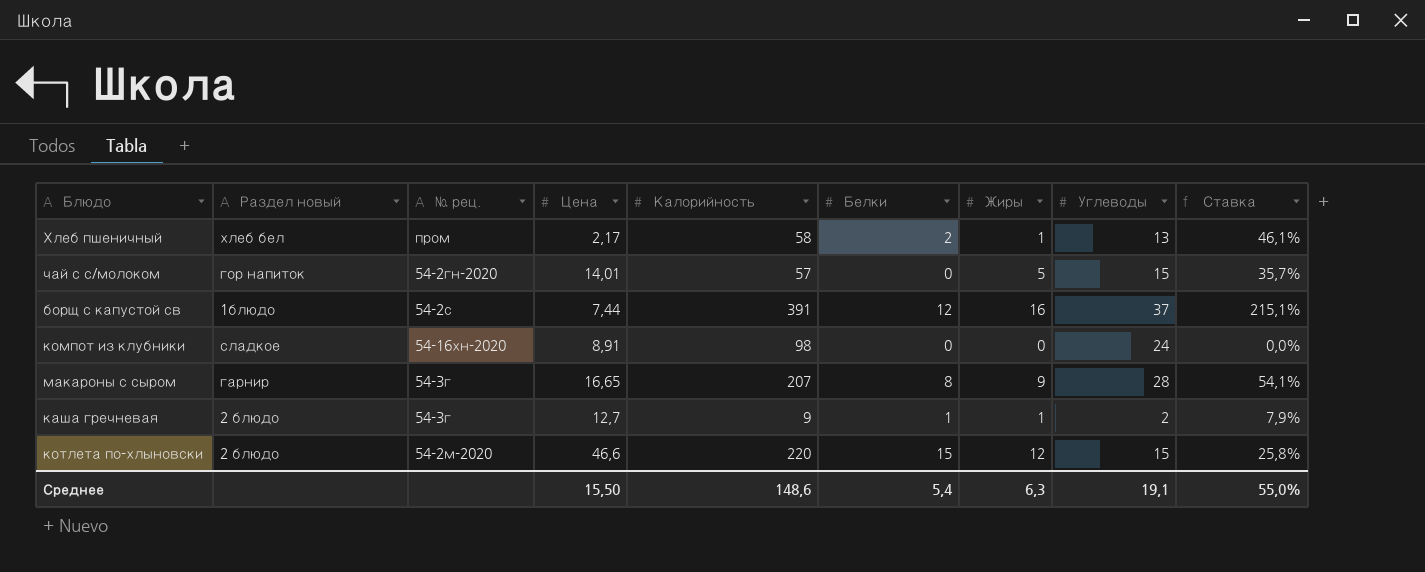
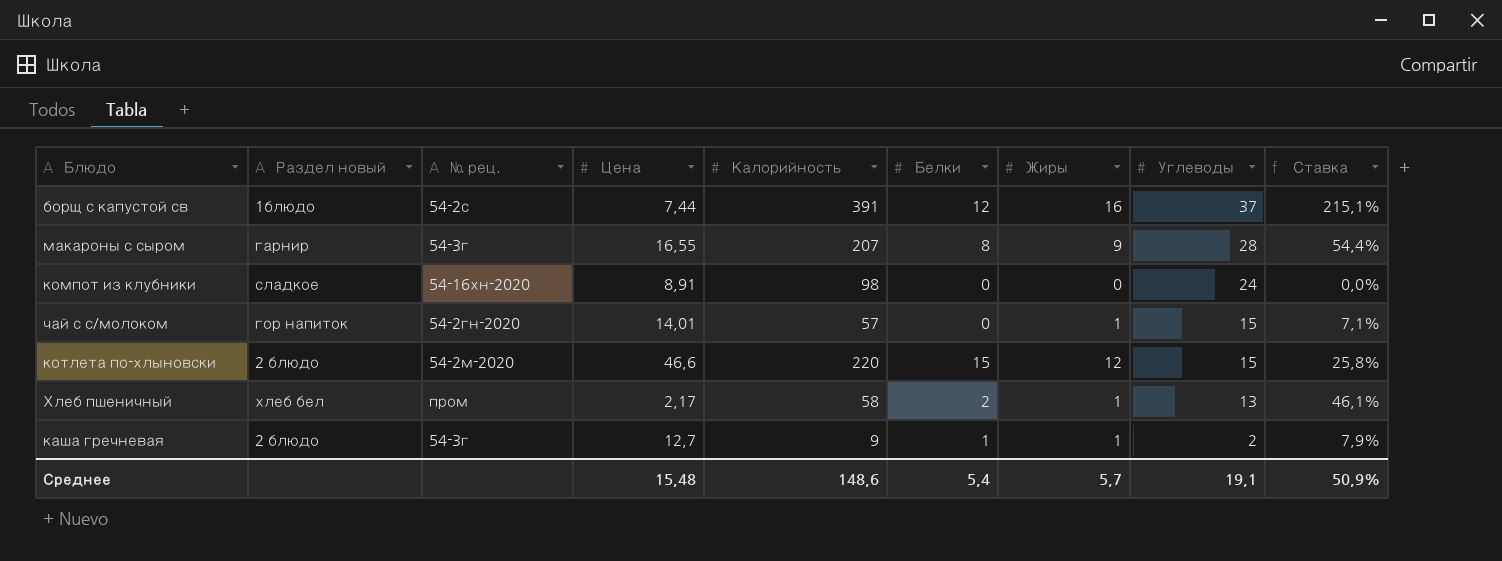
row order: none -> Углеводы descending
макароны с сыром | Цена: 16,65 -> 16,55
макароны с сыром | Ставка: 54,1% -> 54,4%
чай с с/молоком | Жиры: 5 -> 1
чай с с/молоком | Ставка: 35,7% -> 7,1%
Среднее | Цена: 15,50 -> 15,48
Среднее | Жиры: 6,3 -> 5,7
Среднее | Ставка: 55,0% -> 50,9%

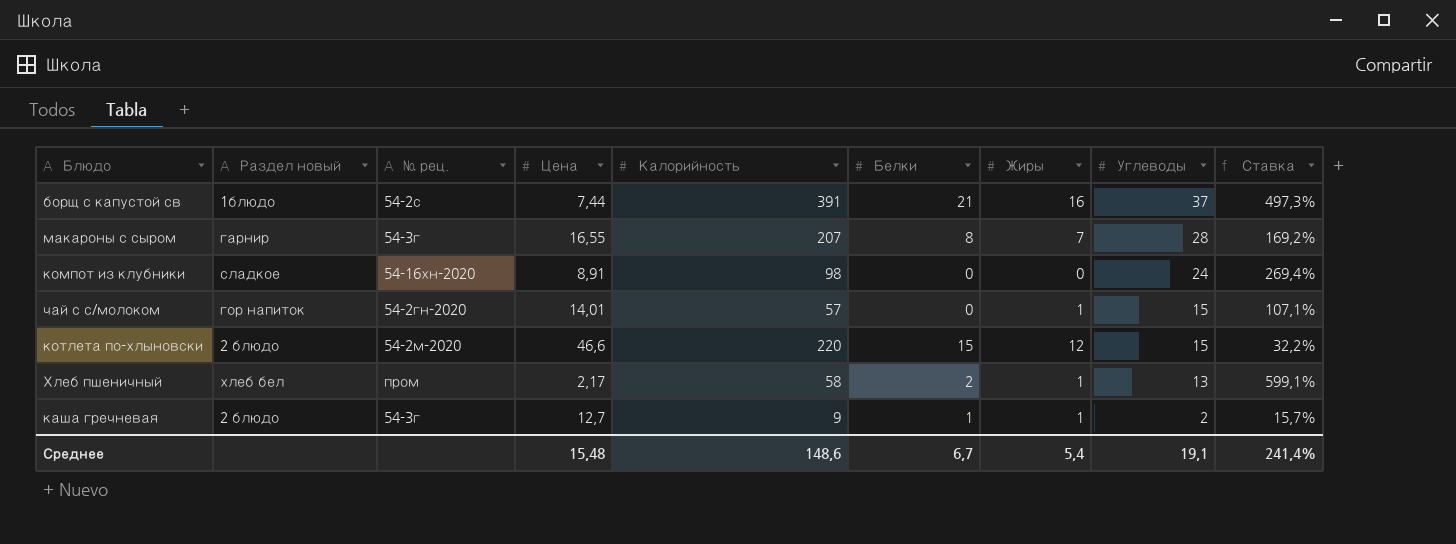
column Ставка | formula: [Жиры] / [Цена] -> [Углеводы] / [Цена]
борщ с капустой св | Белки: 12 -> 21
макароны с сыром | Жиры: 9 -> 7
Среднее | Белки: 5,4 -> 6,7
Среднее | Жиры: 5,7 -> 5,4
Среднее | Ставка: 50,9% -> 241,4%

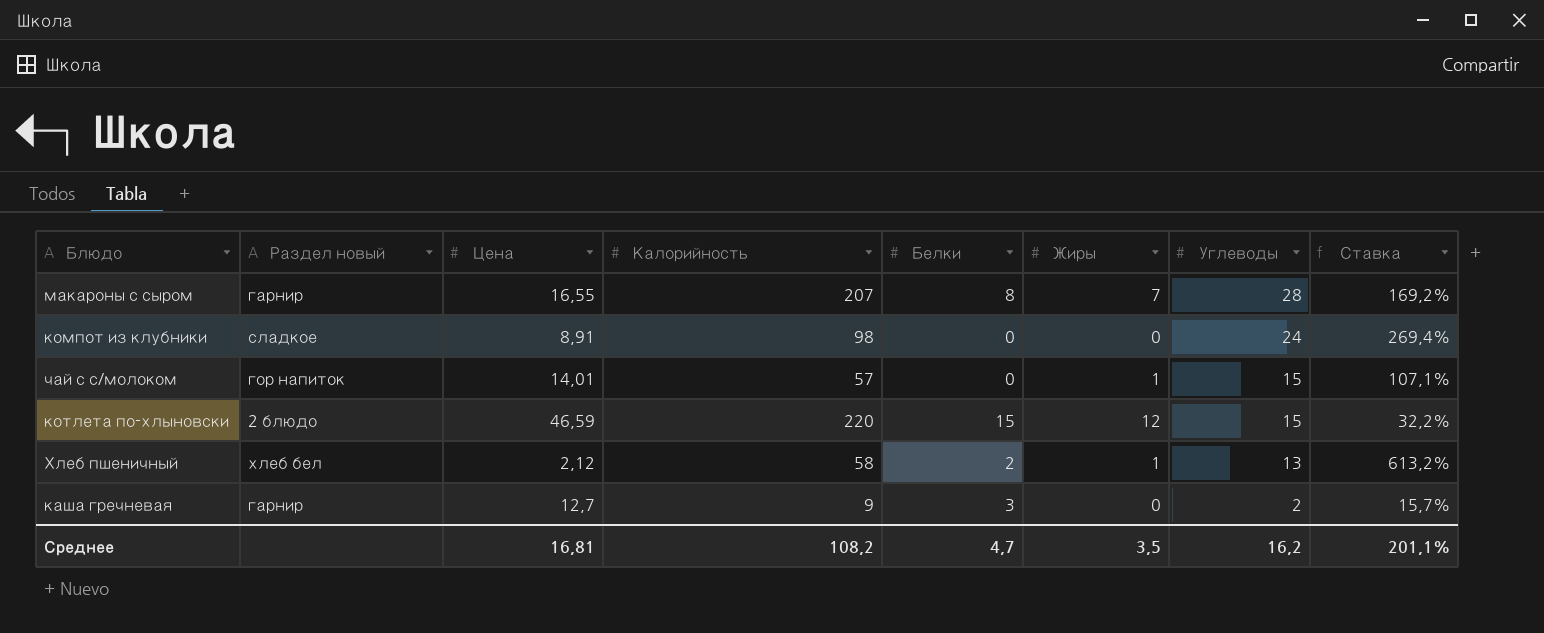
column № рец. | position: 3 -> none
row борщ с капустой св: 1блюдо | 54-2с | 7,44 | 391 | 21 | 16 | 37 | 497,3% -> none
котлета по-хлыновски | Цена: 46,6 -> 46,59
Хлеб пшеничный | Цена: 2,17 -> 2,12
Хлеб пшеничный | Ставка: 599,1% -> 613,2%
каша гречневая | Раздел новый: 2 блюдо -> гарнир
каша гречневая | Белки: 1 -> 3
каша гречневая | Жиры: 1 -> 0
Среднее | Цена: 15,48 -> 16,81
Среднее | Калорийность: 148,6 -> 108,2
Среднее | Белки: 6,7 -> 4,7
Среднее | Жиры: 5,4 -> 3,5
Среднее | Углеводы: 19,1 -> 16,2
Среднее | Ставка: 241,4% -> 201,1%

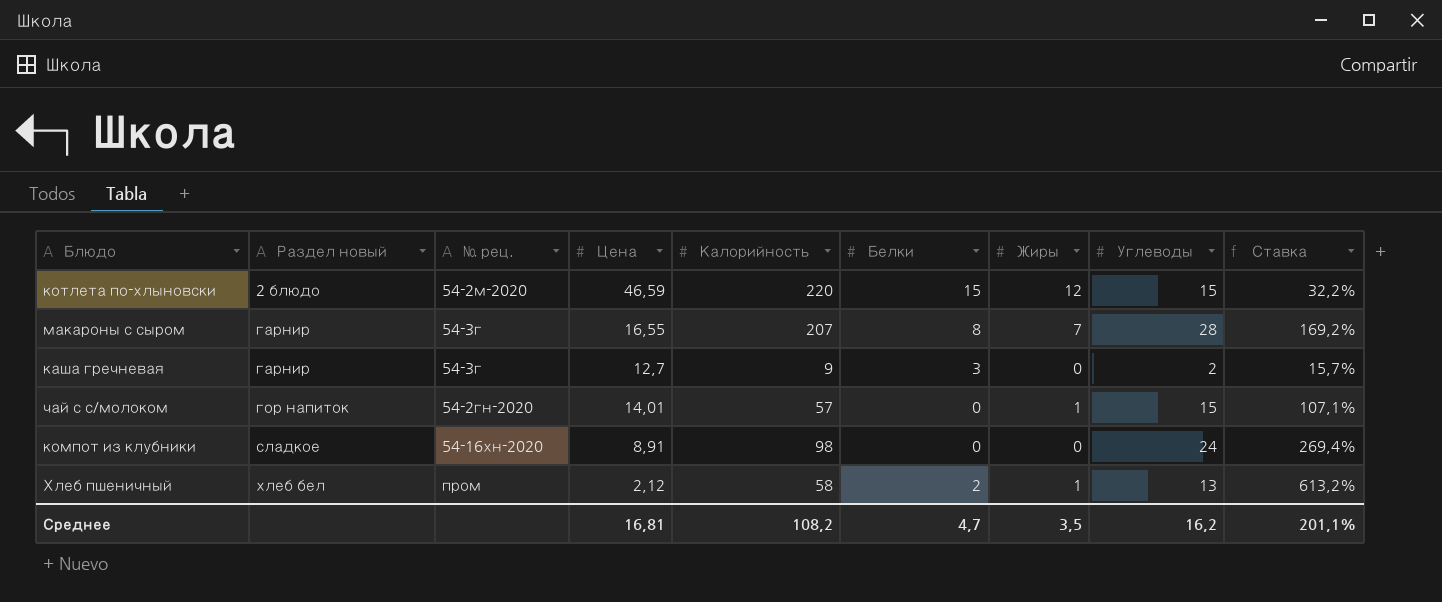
row order: Углеводы descending -> Раздел новый ascending
column № рец. | position: none -> 3

